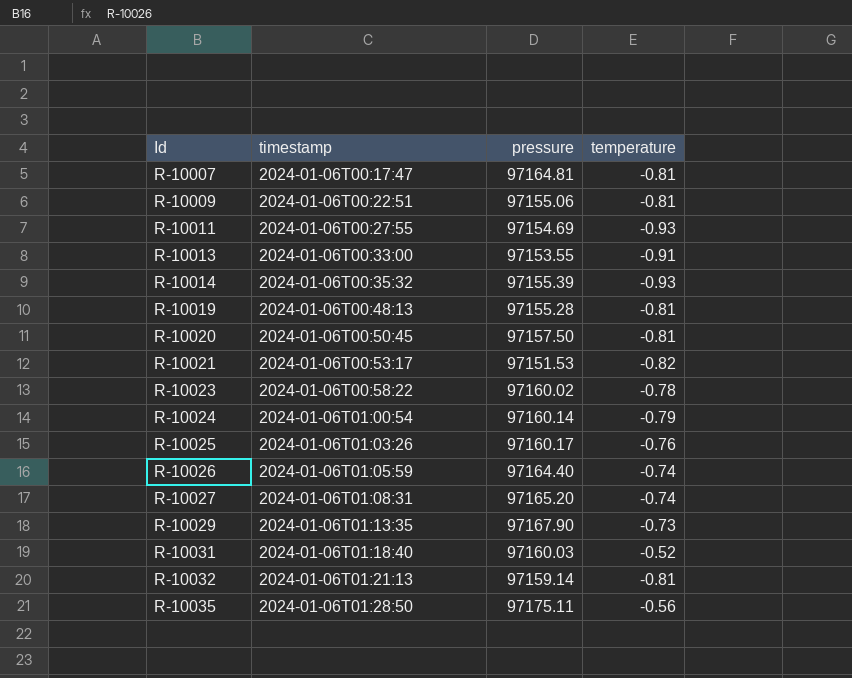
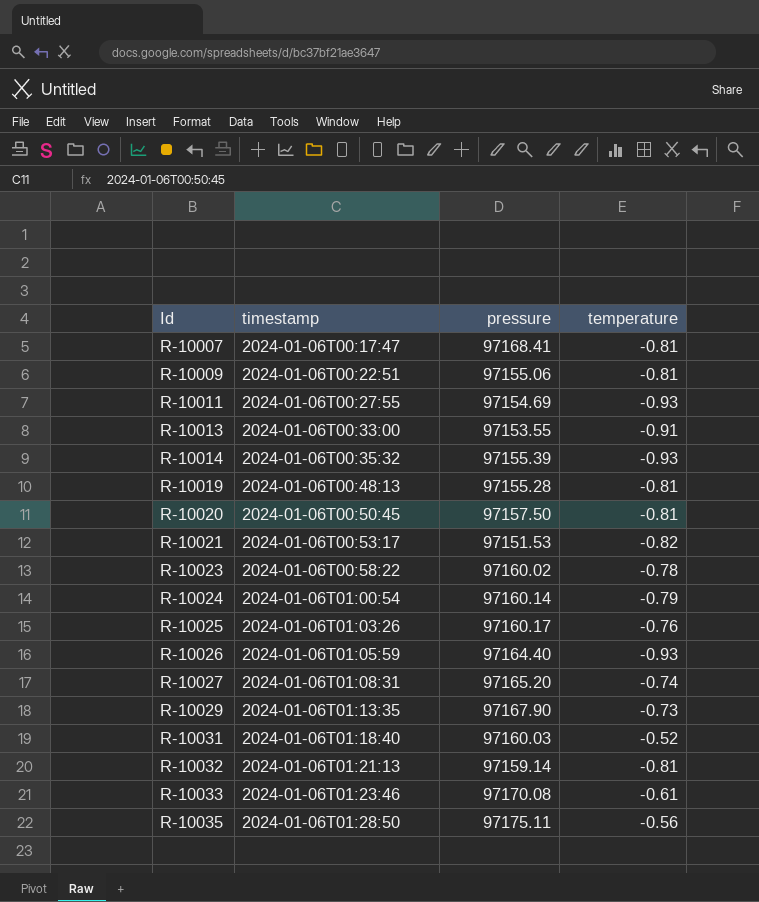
R-10007 | pressure: 97164.81 -> 97168.41
R-10026 | temperature: -0.74 -> -0.93
row R-10033: none -> 2024-01-06T01:23:46 | 97170.08 | -0.61

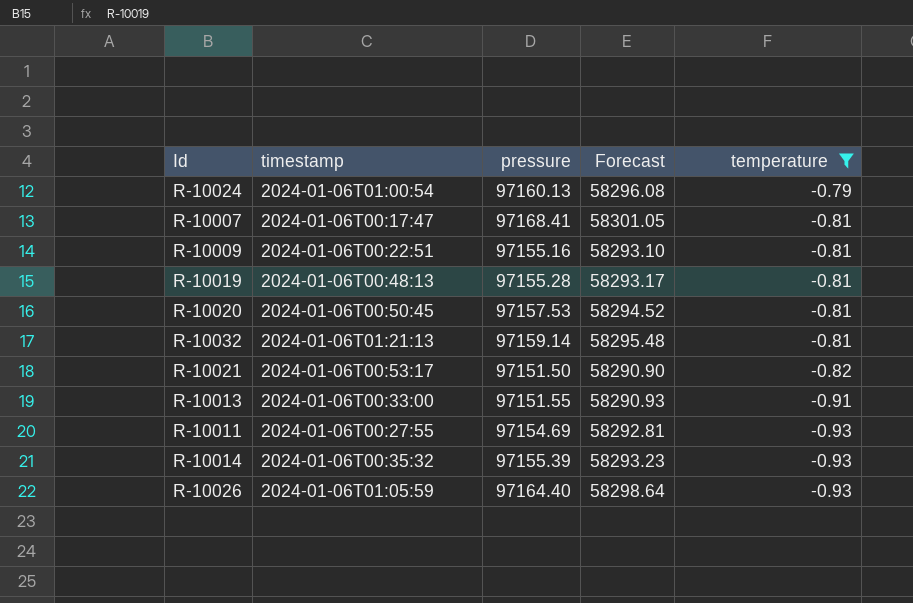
filter: none -> temperature <= -0.79
row order: Id ascending -> temperature descending
column Forecast | formula: none -> [pressure] * 0.6
R-10024 | pressure: 97160.14 -> 97160.13
R-10009 | pressure: 97155.06 -> 97155.16
R-10020 | pressure: 97157.50 -> 97157.53
R-10021 | pressure: 97151.53 -> 97151.50
R-10013 | pressure: 97153.55 -> 97151.55

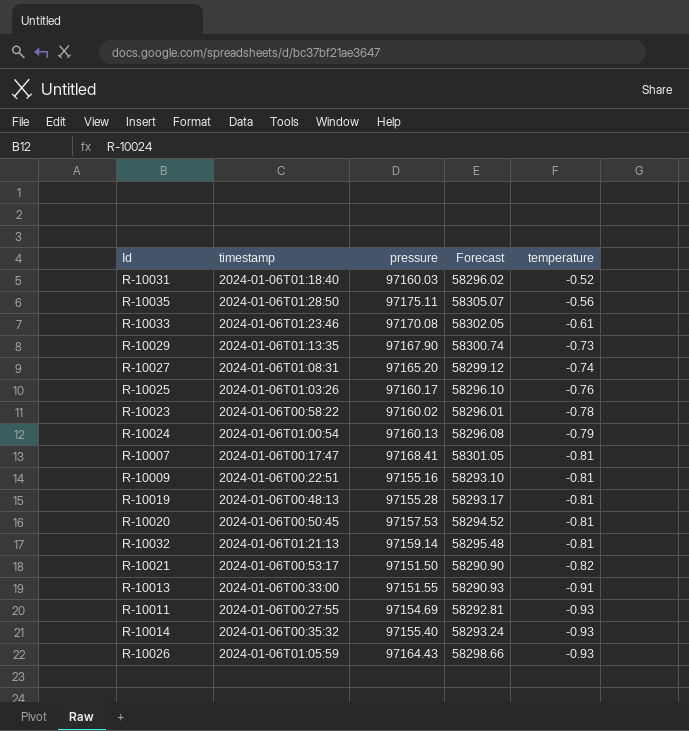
filter: temperature <= -0.79 -> none
R-10014 | pressure: 97155.39 -> 97155.40
R-10014 | Forecast: 58293.23 -> 58293.24
R-10026 | pressure: 97164.40 -> 97164.43
R-10026 | Forecast: 58298.64 -> 58298.66

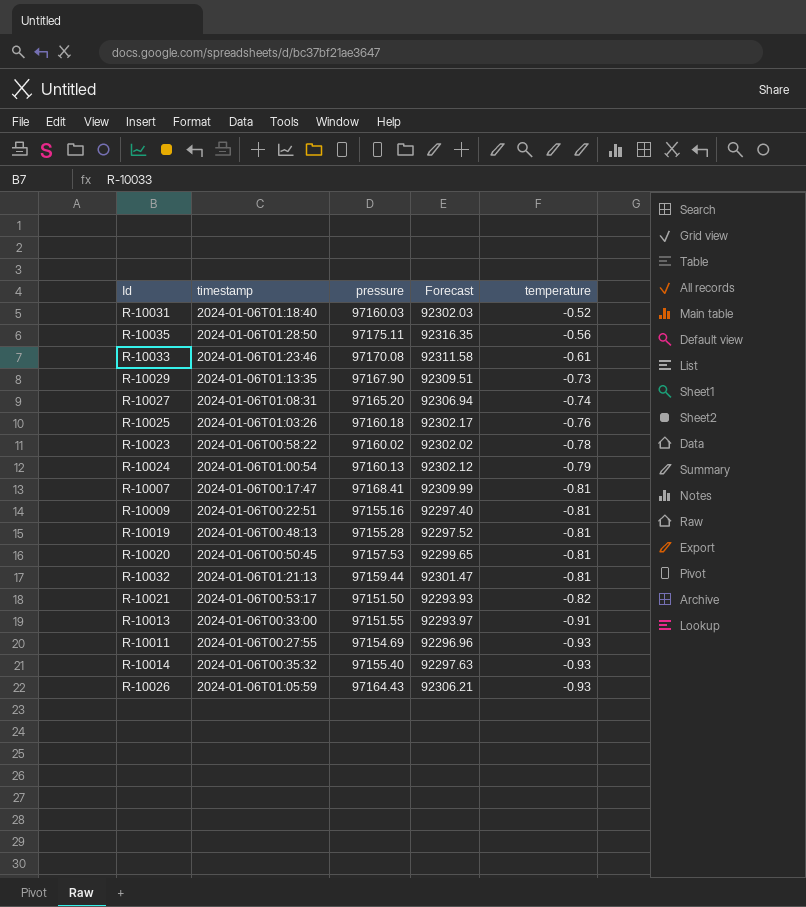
column Forecast | formula: [pressure] * 0.6 -> [pressure] * 0.95
R-10025 | pressure: 97160.17 -> 97160.18
R-10032 | pressure: 97159.14 -> 97159.44

